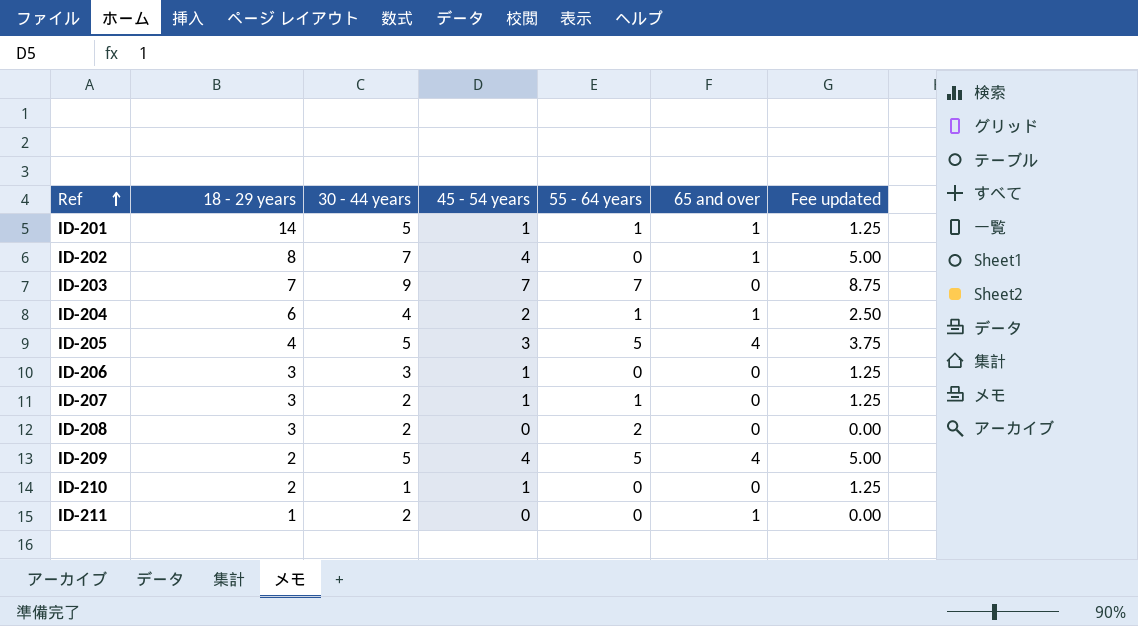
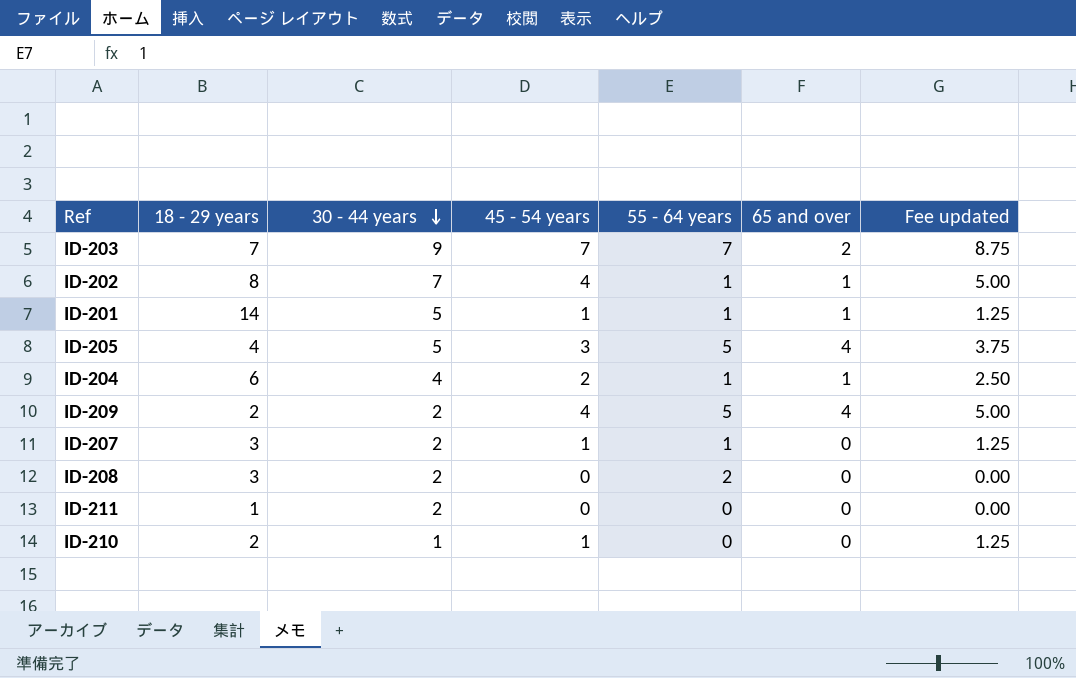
row order: Ref ascending -> 30 - 44 years descending
row ID-206: 3 | 3 | 1 | 0 | 0 | 1.25 -> none
ID-203 | 65 and over: 0 -> 2
ID-202 | 55 - 64 years: 0 -> 1
ID-209 | 30 - 44 years: 5 -> 2
ID-211 | 65 and over: 1 -> 0

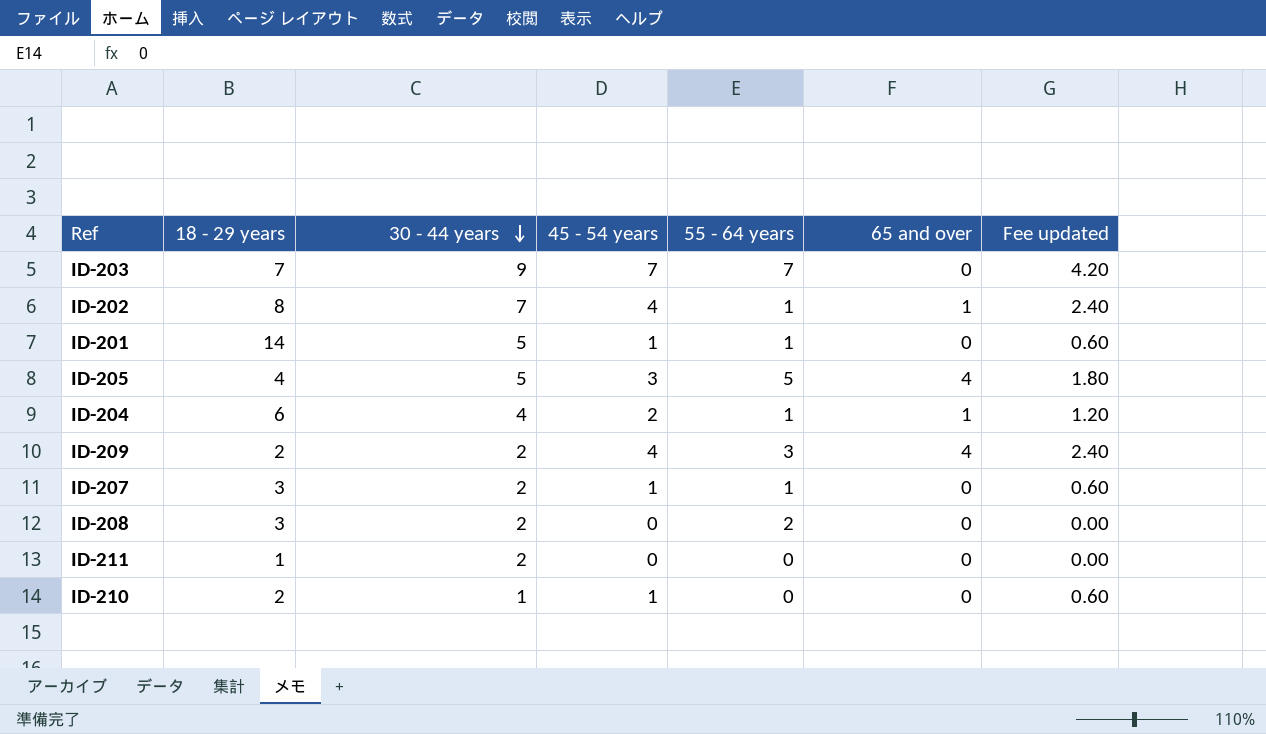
column Fee updated | formula: [45 - 54 years] * 1.25 -> [45 - 54 years] * 0.6
ID-203 | 65 and over: 2 -> 0
ID-201 | 65 and over: 1 -> 0
ID-209 | 55 - 64 years: 5 -> 3

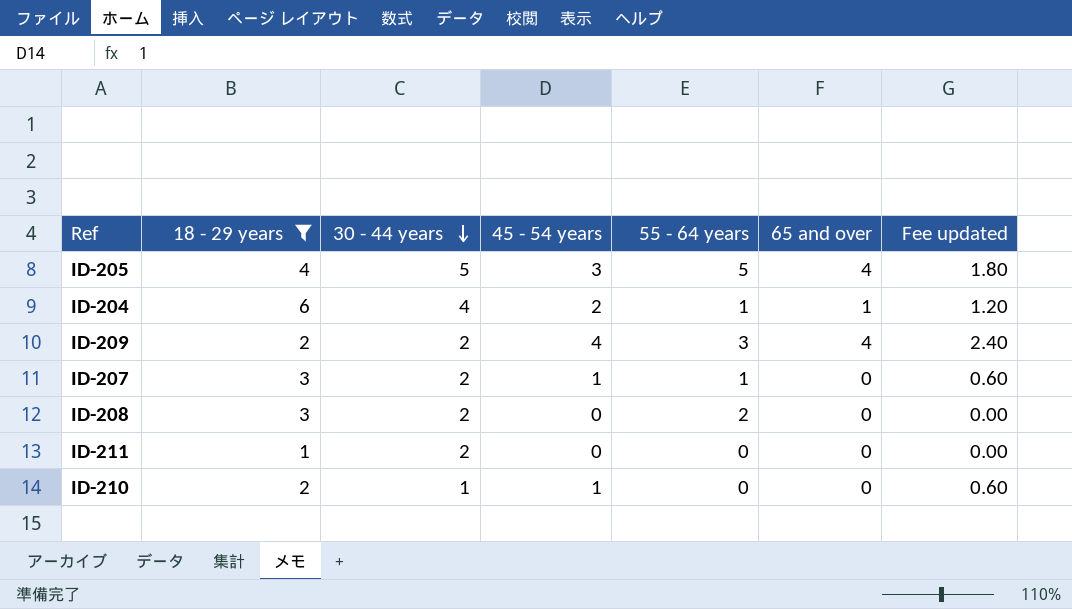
filter: none -> 18 - 29 years <= 6

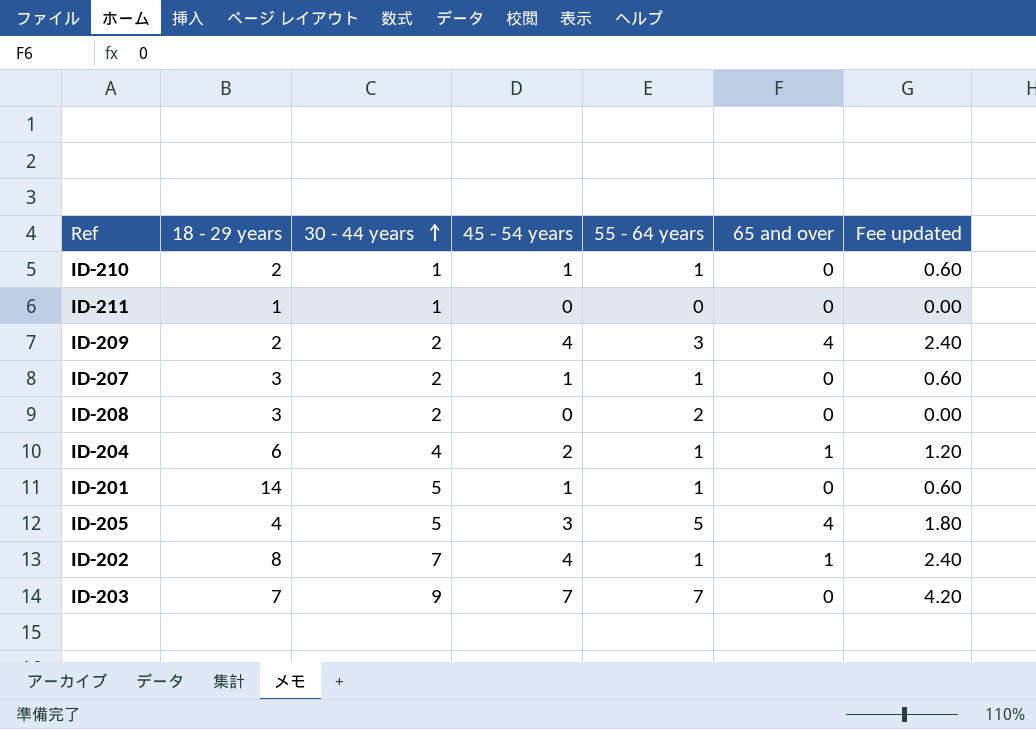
filter: 18 - 29 years <= 6 -> none
row order: 30 - 44 years descending -> 30 - 44 years ascending
ID-210 | 55 - 64 years: 0 -> 1
ID-211 | 30 - 44 years: 2 -> 1

